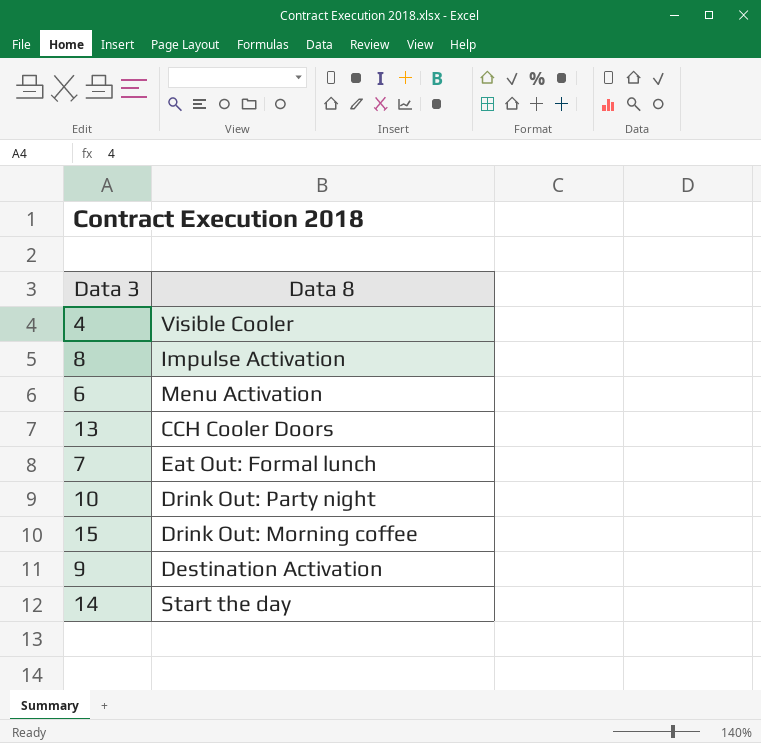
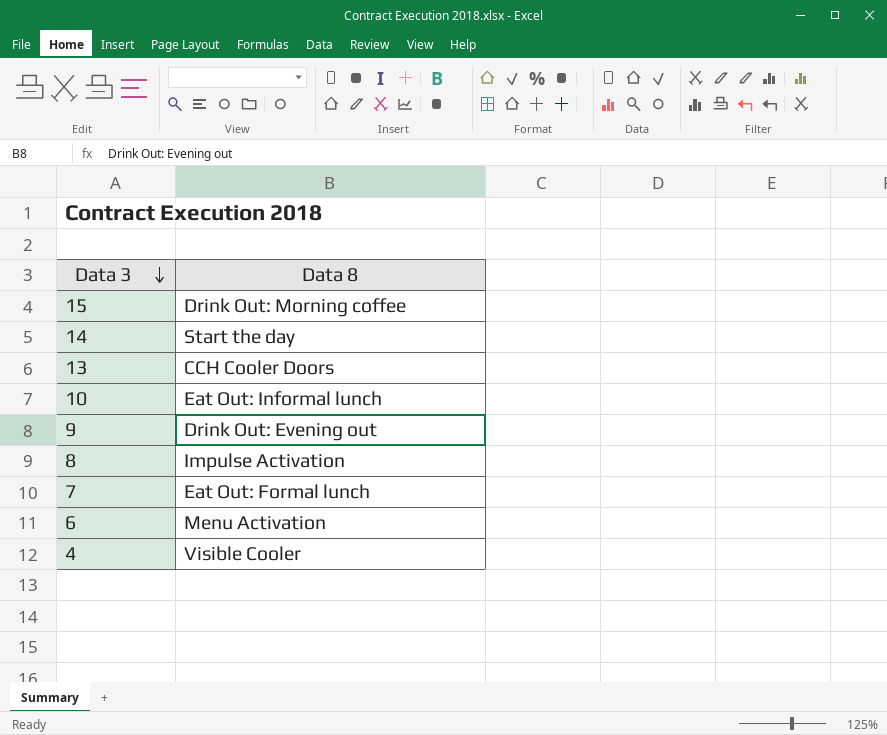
row order: none -> Data 3 descending
10 | Data 8: Drink Out: Party night -> Eat Out: Informal lunch
9 | Data 8: Destination Activation -> Drink Out: Evening out

